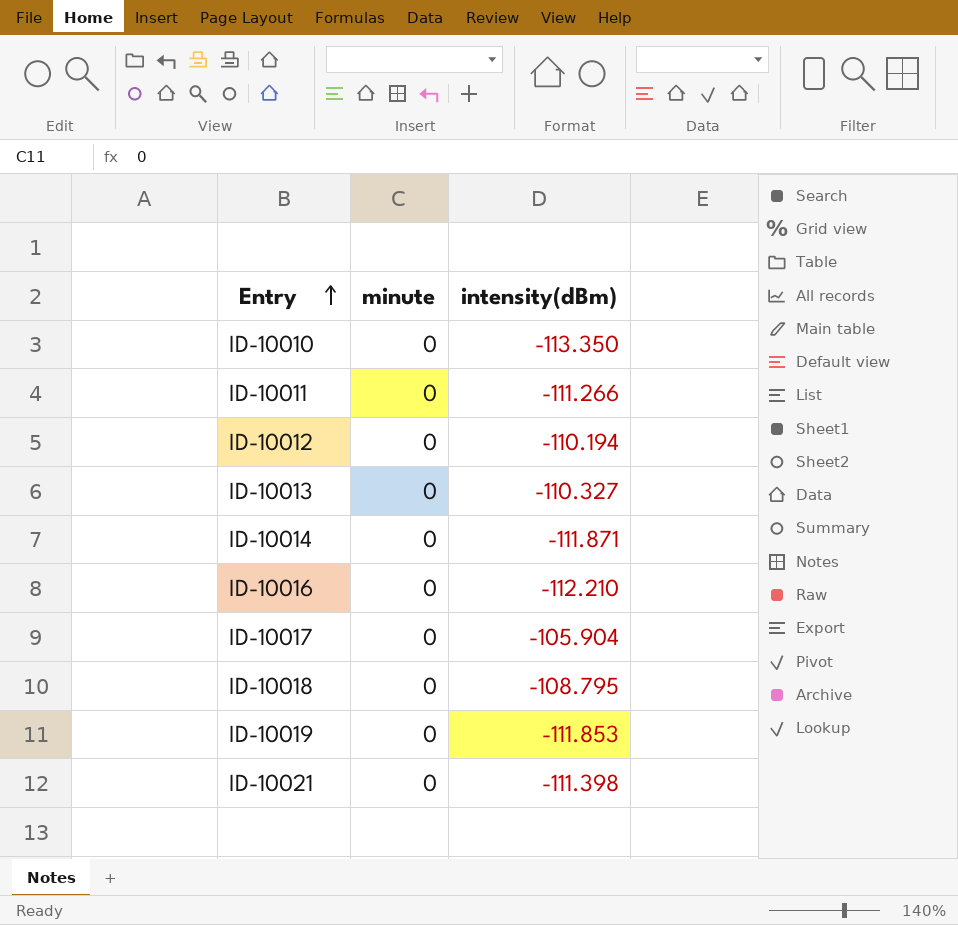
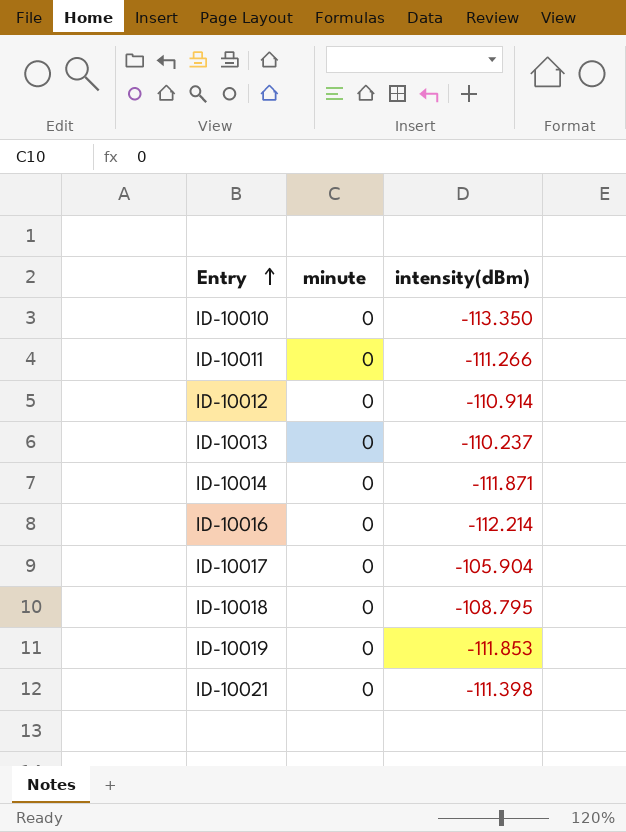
ID-10012 | intensity(dBm): -110.194 -> -110.914
ID-10013 | intensity(dBm): -110.327 -> -110.237
ID-10016 | intensity(dBm): -112.210 -> -112.214

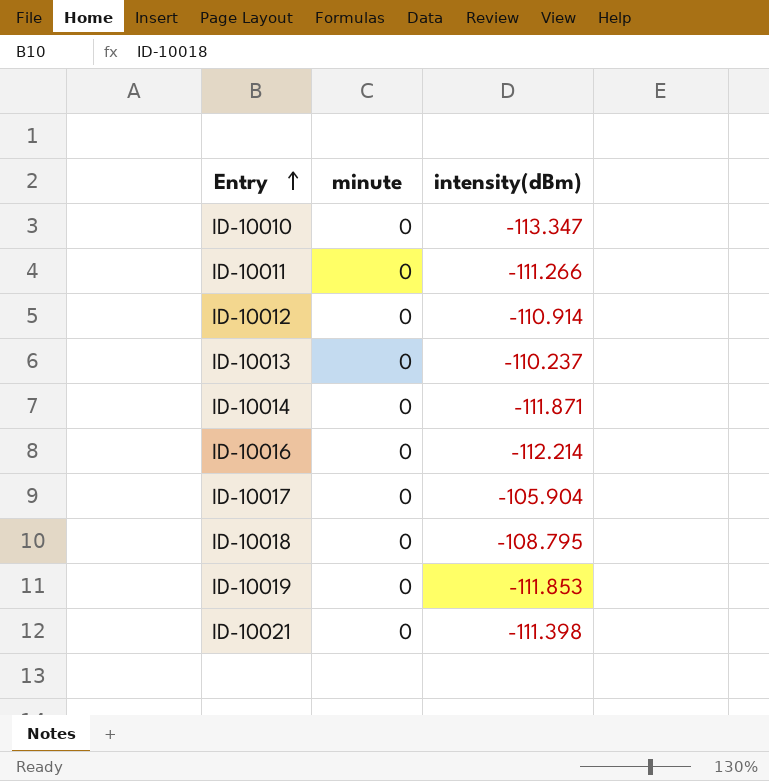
ID-10010 | intensity(dBm): -113.350 -> -113.347

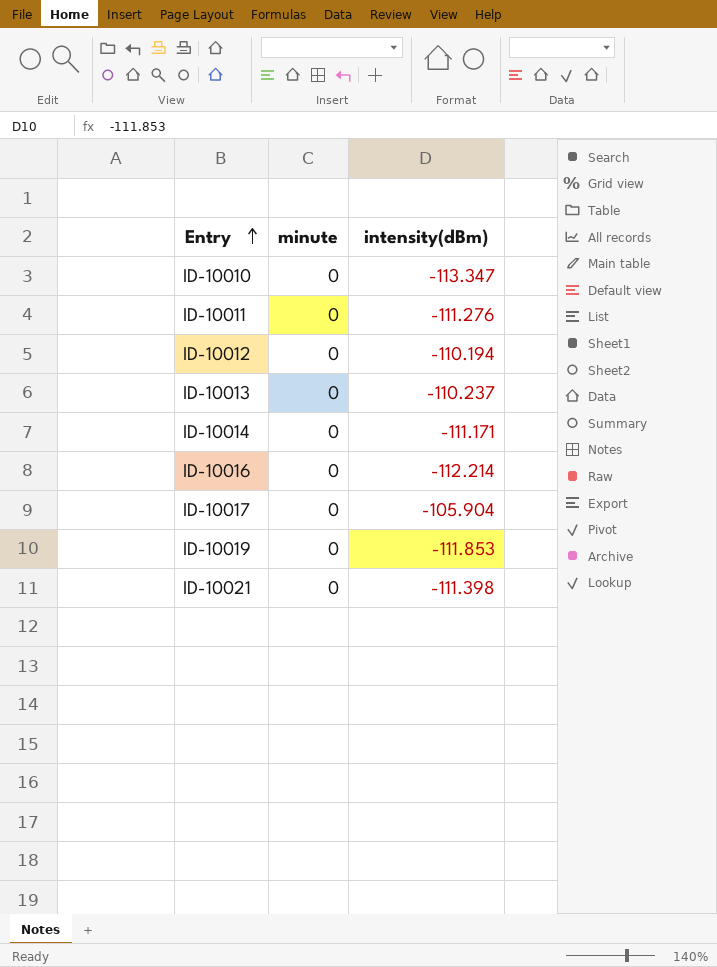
row ID-10018: 0 | -108.795 -> none
ID-10011 | intensity(dBm): -111.266 -> -111.276
ID-10012 | intensity(dBm): -110.914 -> -110.194
ID-10014 | intensity(dBm): -111.871 -> -111.171

